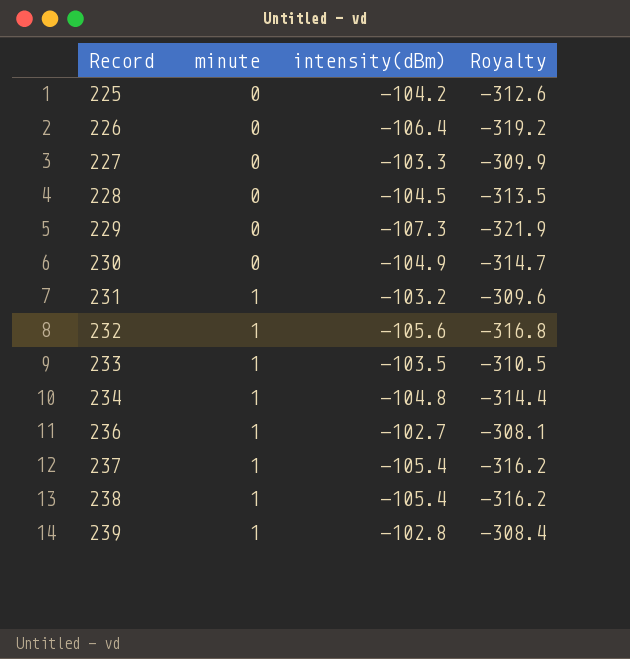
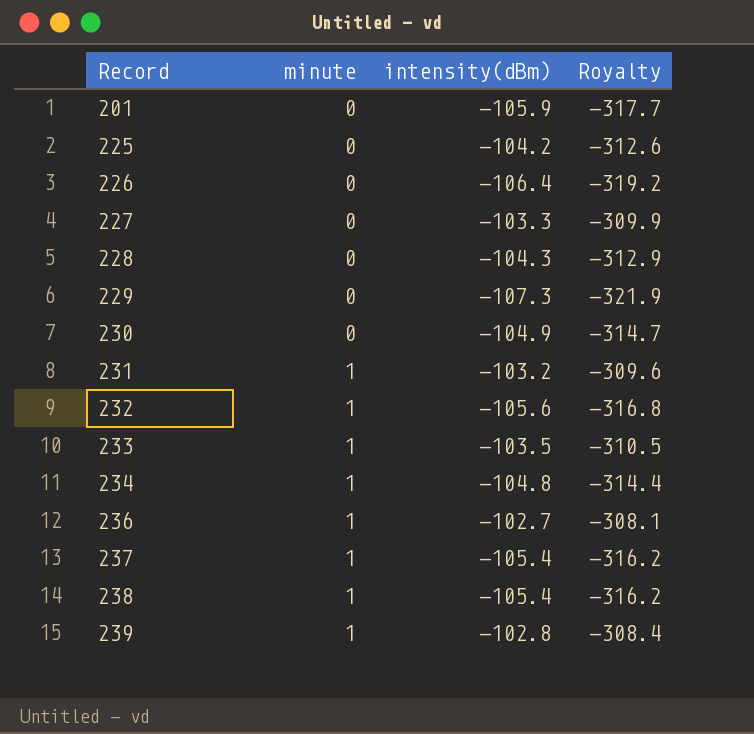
row 201: none -> 0 | -105.9 | -317.7
228 | intensity(dBm): -104.5 -> -104.3
228 | Royalty: -313.5 -> -312.9

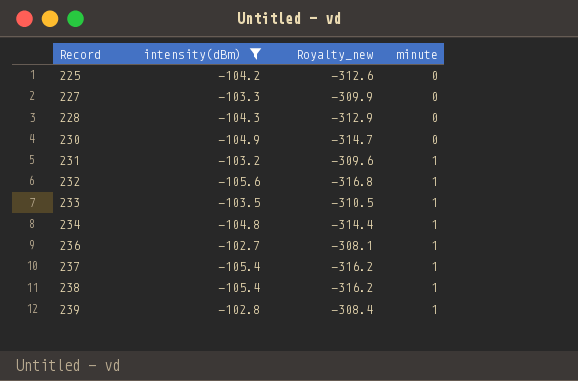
filter: none -> intensity(dBm) >= -105.6
column name: Royalty -> Royalty_new
column minute | position: 2 -> 4

